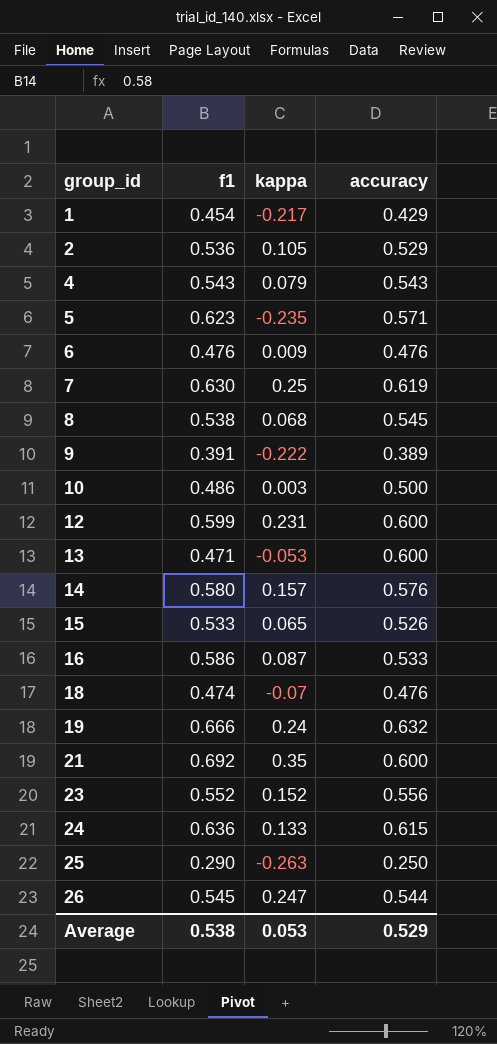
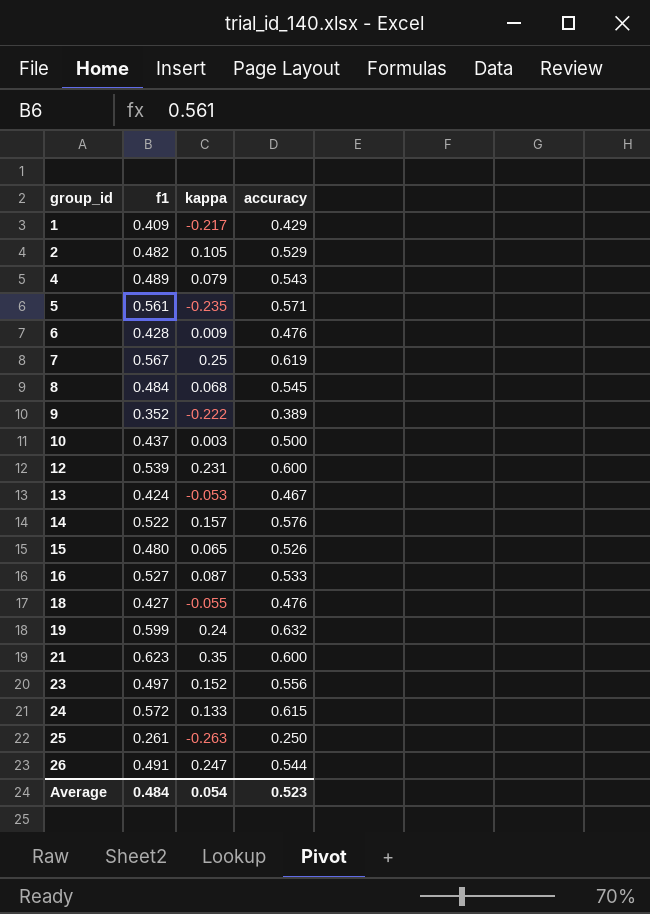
1 | f1: 0.454 -> 0.409
2 | f1: 0.536 -> 0.482
4 | f1: 0.543 -> 0.489
5 | f1: 0.623 -> 0.561
6 | f1: 0.476 -> 0.428
7 | f1: 0.630 -> 0.567
8 | f1: 0.538 -> 0.484
9 | f1: 0.391 -> 0.352
10 | f1: 0.486 -> 0.437
12 | f1: 0.599 -> 0.539
13 | f1: 0.471 -> 0.424
13 | accuracy: 0.600 -> 0.467
14 | f1: 0.580 -> 0.522
15 | f1: 0.533 -> 0.480
16 | f1: 0.586 -> 0.527
18 | f1: 0.474 -> 0.427
18 | kappa: -0.07 -> -0.055
19 | f1: 0.666 -> 0.599
21 | f1: 0.692 -> 0.623
23 | f1: 0.552 -> 0.497
24 | f1: 0.636 -> 0.572
25 | f1: 0.290 -> 0.261
26 | f1: 0.545 -> 0.491
Average | f1: 0.538 -> 0.484
Average | kappa: 0.053 -> 0.054
Average | accuracy: 0.529 -> 0.523

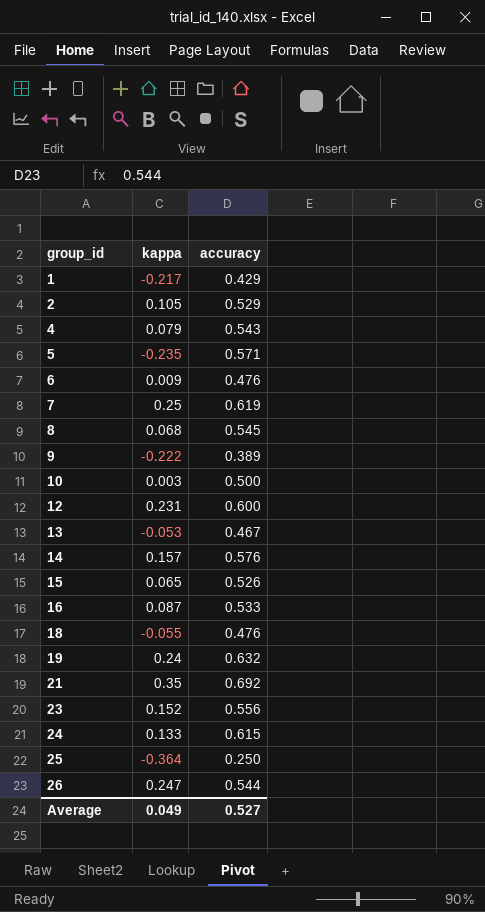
column f1 | position: 2 -> none
21 | accuracy: 0.600 -> 0.692
25 | kappa: -0.263 -> -0.364
Average | kappa: 0.054 -> 0.049
Average | accuracy: 0.523 -> 0.527

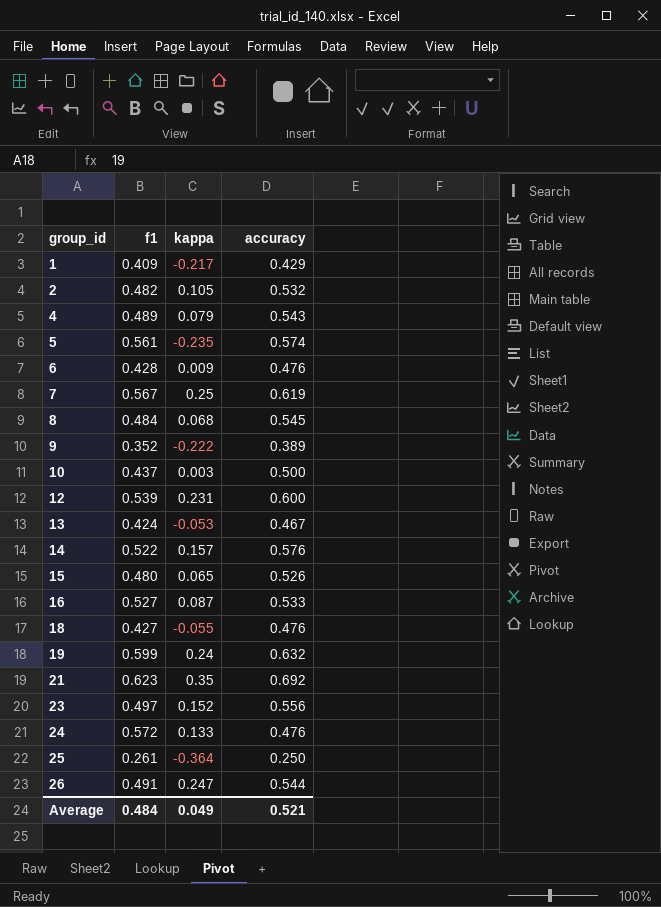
column f1 | position: none -> 2
2 | accuracy: 0.529 -> 0.532
5 | accuracy: 0.571 -> 0.574
24 | accuracy: 0.615 -> 0.476
Average | accuracy: 0.527 -> 0.521

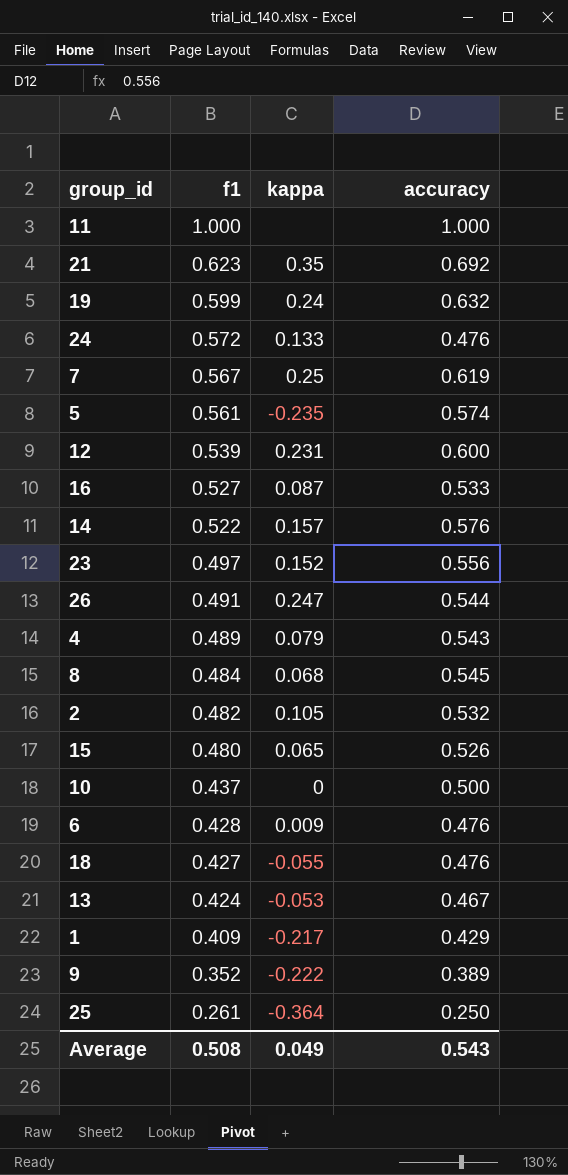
row order: group_id ascending -> f1 descending
row 11: none -> 1.000 | none | 1.000
10 | kappa: 0.003 -> 0
Average | f1: 0.484 -> 0.508
Average | accuracy: 0.521 -> 0.543

